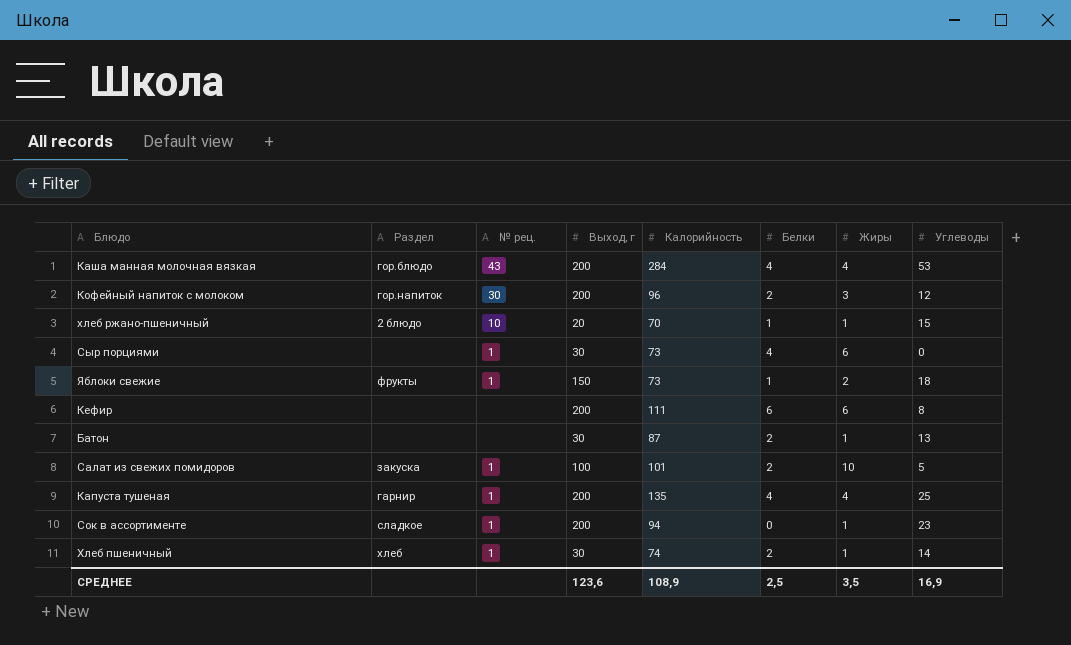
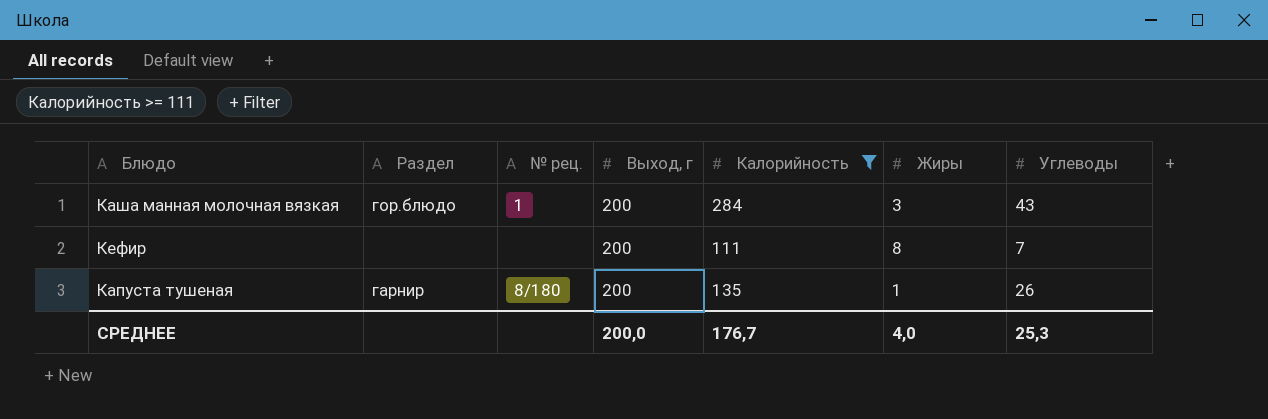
filter: none -> Калорийность >= 111
column Белки | position: 6 -> none
Каша манная молочная вязкая | № рец.: 43 -> 1
Каша манная молочная вязкая | Жиры: 4 -> 3
Каша манная молочная вязкая | Углеводы: 53 -> 43
Кефир | Жиры: 6 -> 8
Кефир | Углеводы: 8 -> 7
Капуста тушеная | № рец.: 1 -> 8/180
Капуста тушеная | Жиры: 4 -> 1
Капуста тушеная | Углеводы: 25 -> 26
СРЕДНЕЕ | Выход, г: 123,6 -> 200,0
СРЕДНЕЕ | Калорийность: 108,9 -> 176,7
СРЕДНЕЕ | Жиры: 3,5 -> 4,0
СРЕДНЕЕ | Углеводы: 16,9 -> 25,3

